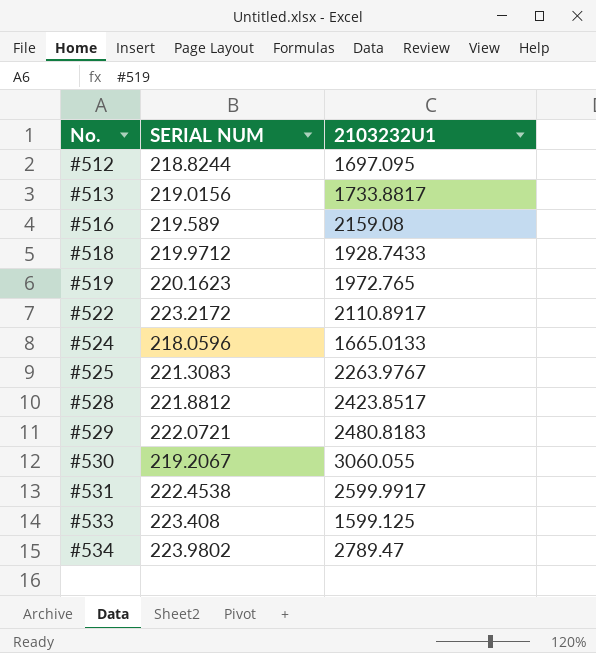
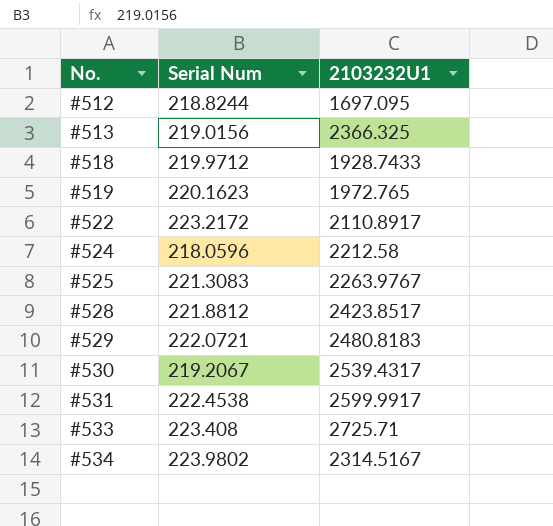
column name: SERIAL NUM -> Serial Num
row #516: 219.589 | 2159.08 -> none
#513 | 2103232U1: 1733.8817 -> 2366.325
#524 | 2103232U1: 1665.0133 -> 2212.58
#530 | 2103232U1: 3060.055 -> 2539.4317
#533 | 2103232U1: 1599.125 -> 2725.71
#534 | 2103232U1: 2789.47 -> 2314.5167

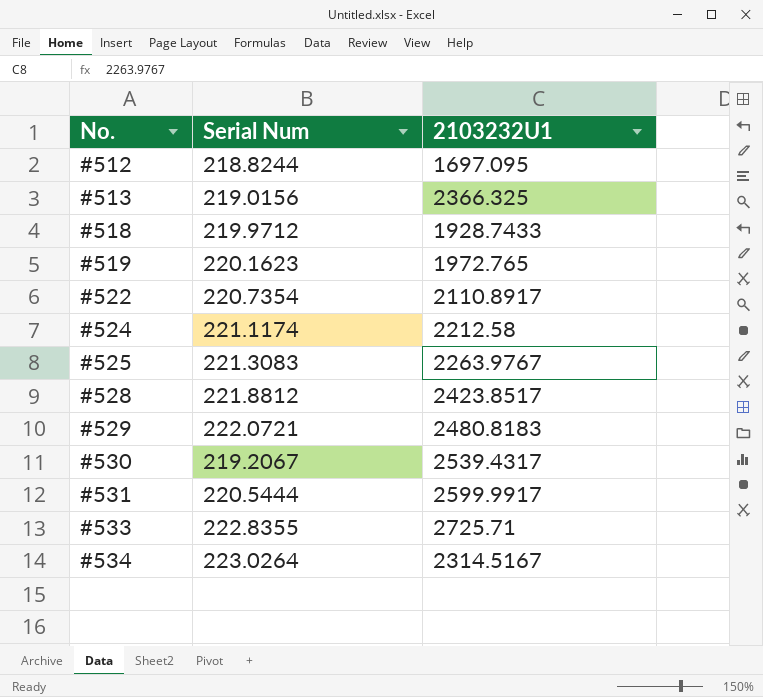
#522 | Serial Num: 223.2172 -> 220.7354
#524 | Serial Num: 218.0596 -> 221.1174
#531 | Serial Num: 222.4538 -> 220.5444
#533 | Serial Num: 223.408 -> 222.8355
#534 | Serial Num: 223.9802 -> 223.0264

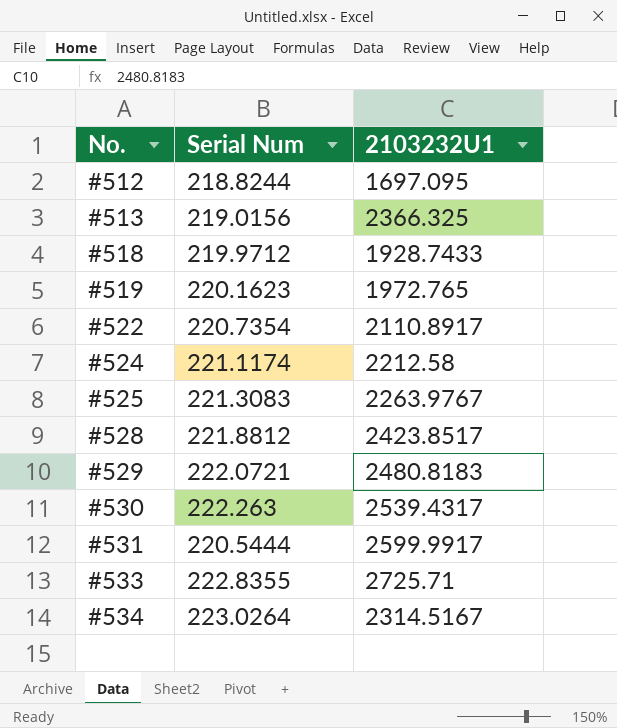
#530 | Serial Num: 219.2067 -> 222.263

